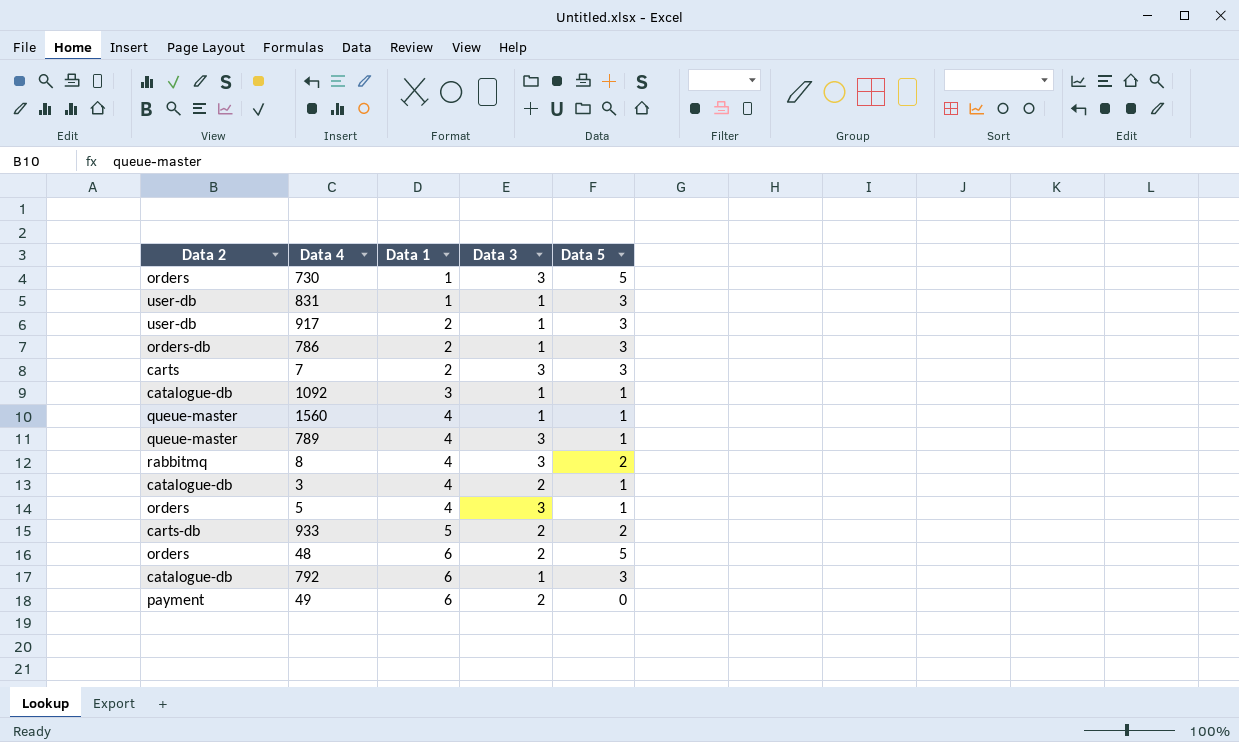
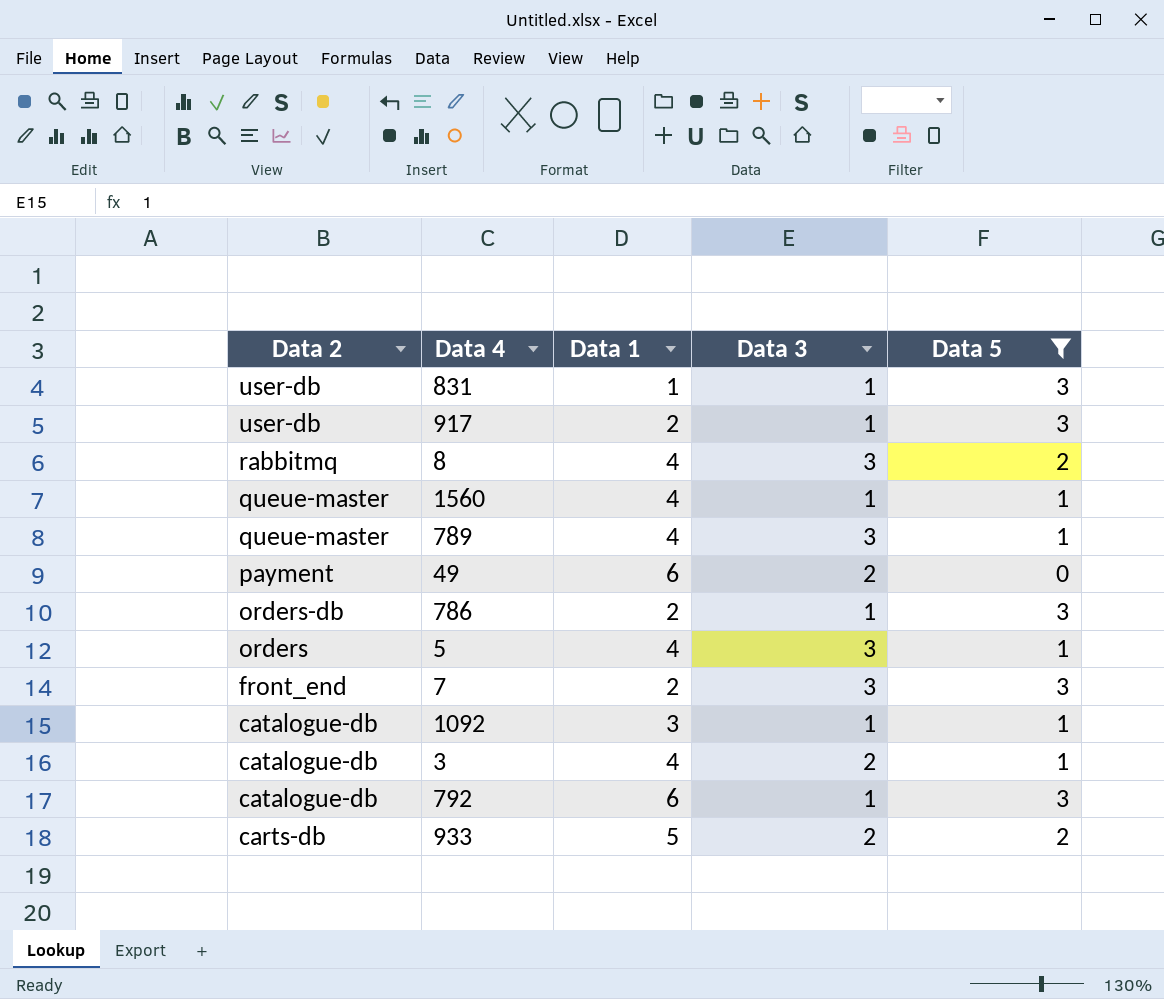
filter: none -> Data 5 != 5
row order: Data 1 ascending -> Data 2 descending
7 | Data 2: carts -> front_end

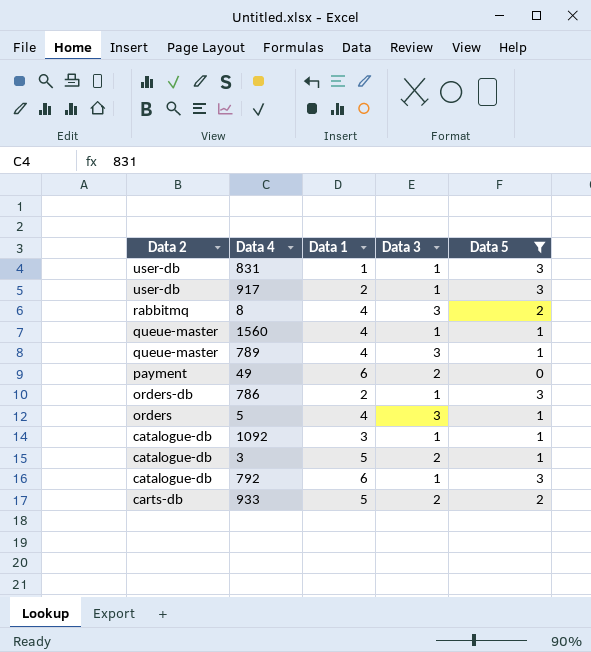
row 7: front_end | 2 | 3 | 3 -> none
3 | Data 1: 4 -> 5

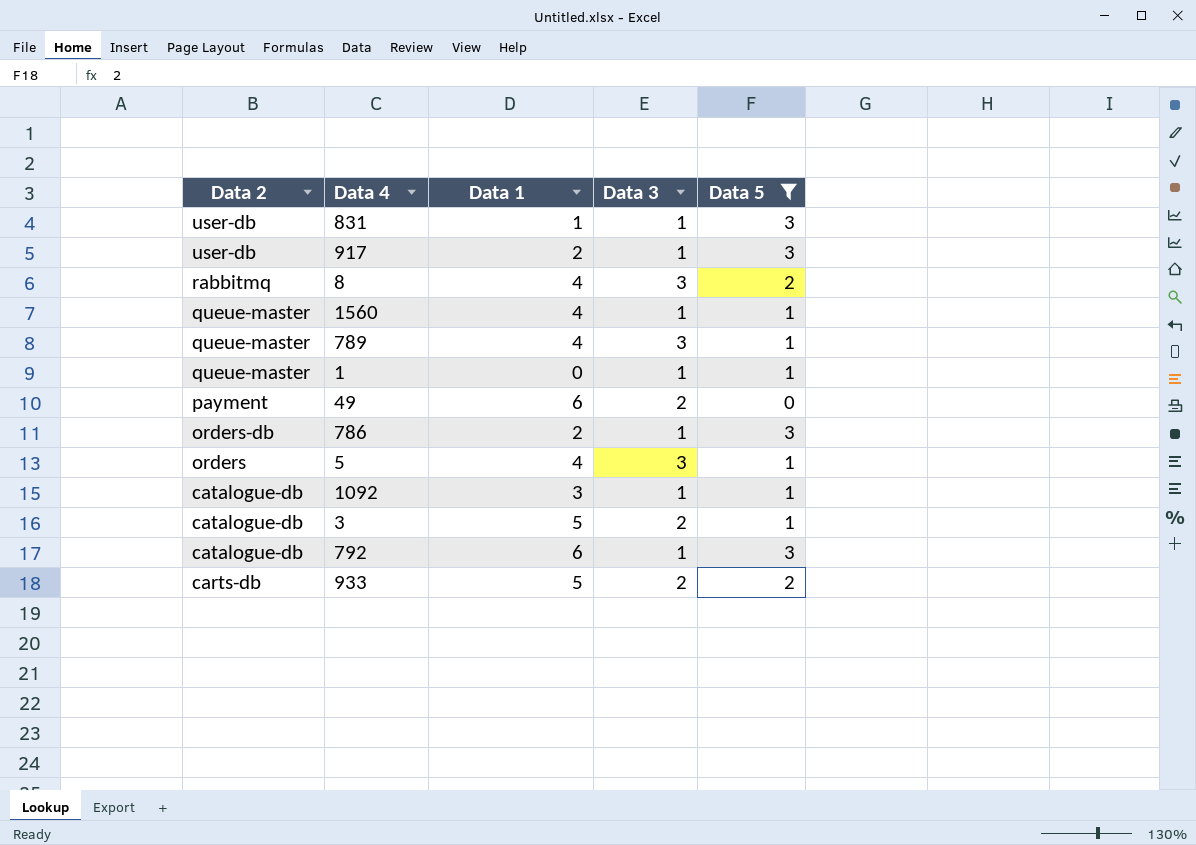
row 1: none -> queue-master | 0 | 1 | 1

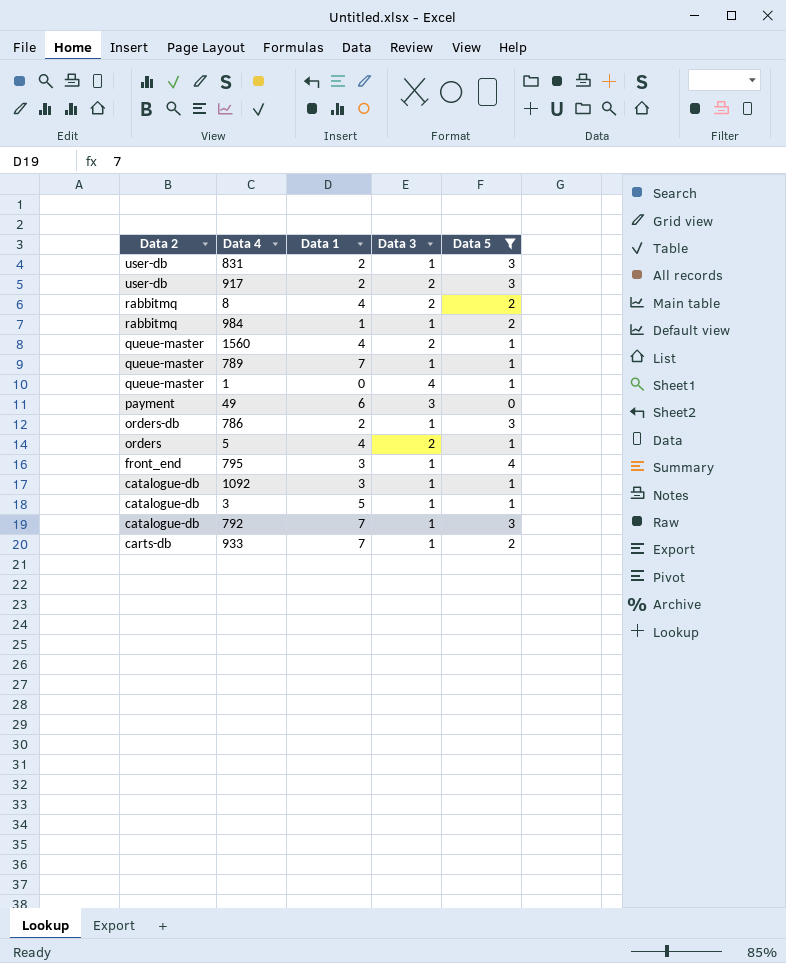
831 | Data 1: 1 -> 2
917 | Data 3: 1 -> 2
8 | Data 3: 3 -> 2
row 984: none -> rabbitmq | 1 | 1 | 2
1560 | Data 3: 1 -> 2
789 | Data 1: 4 -> 7
789 | Data 3: 3 -> 1
1 | Data 3: 1 -> 4
49 | Data 3: 2 -> 3
5 | Data 3: 3 -> 2
row 795: none -> front_end | 3 | 1 | 4
3 | Data 3: 2 -> 1
792 | Data 1: 6 -> 7
933 | Data 1: 5 -> 7
933 | Data 3: 2 -> 1

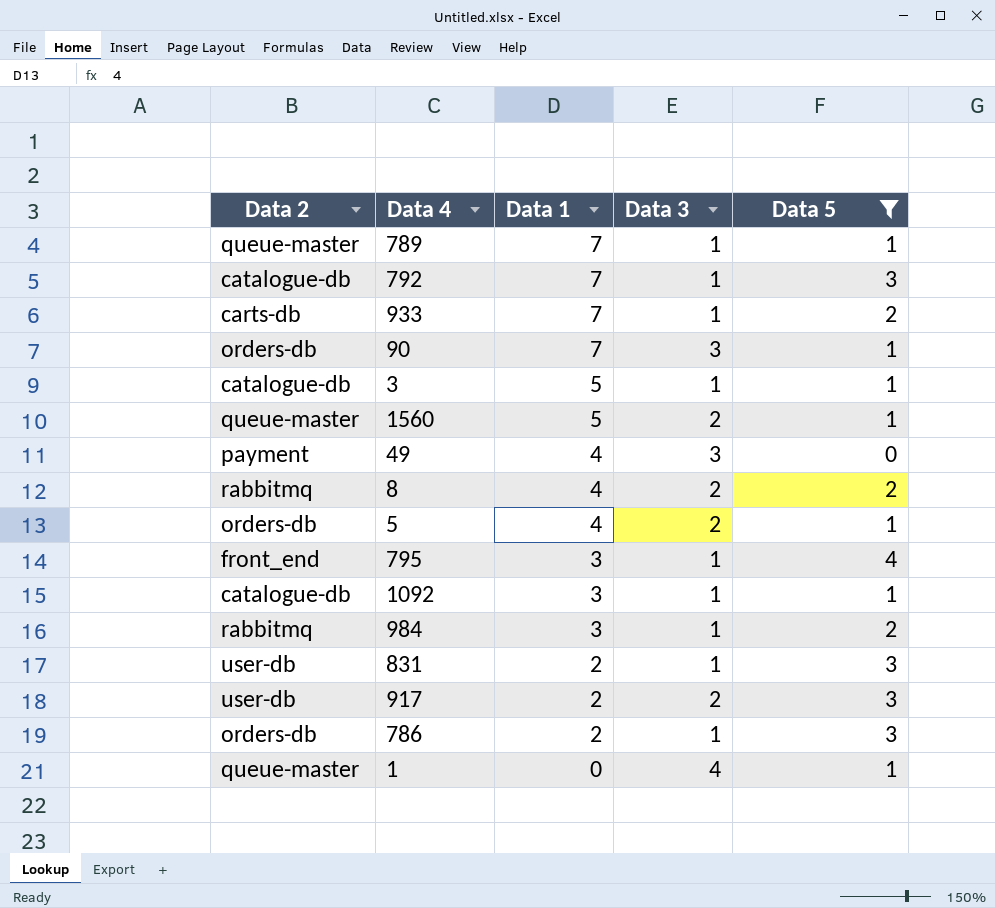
row order: Data 2 descending -> Data 1 descending
row 90: none -> orders-db | 7 | 3 | 1
1560 | Data 1: 4 -> 5
49 | Data 1: 6 -> 4
5 | Data 2: orders -> orders-db
984 | Data 1: 1 -> 3

